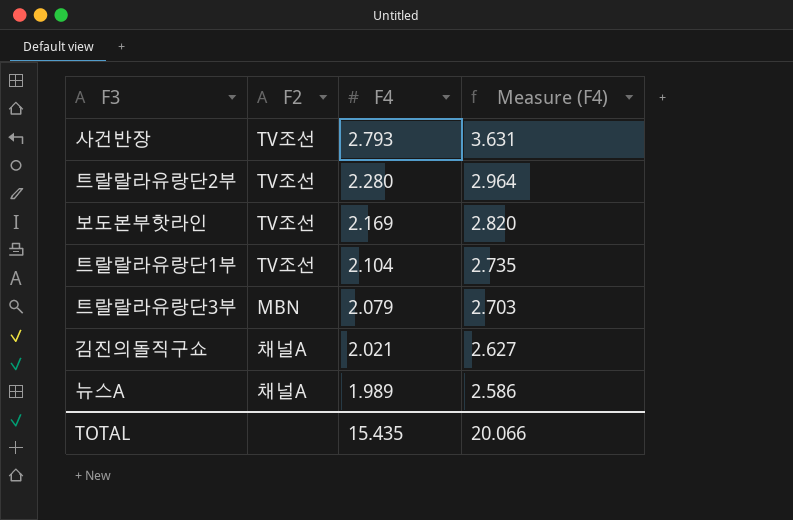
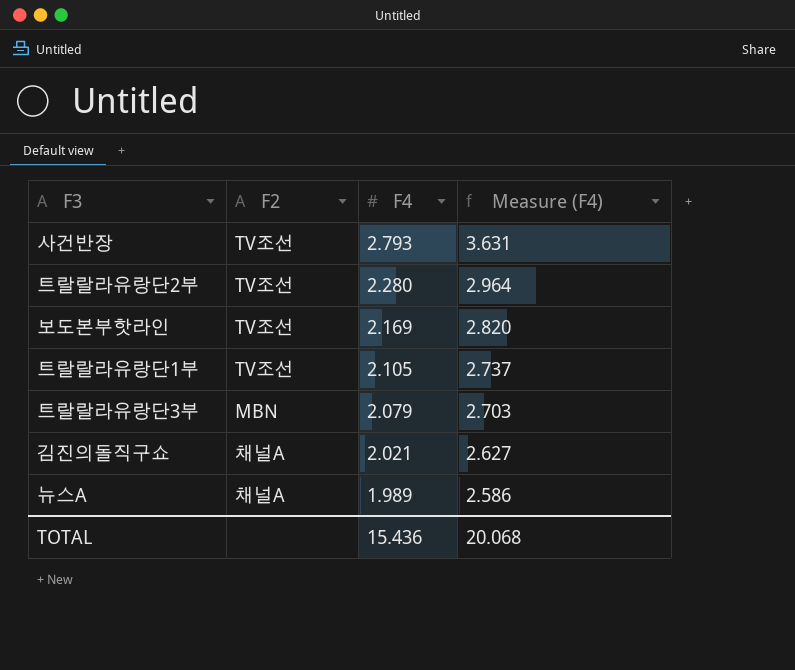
트랄랄라유랑단1부 | F4: 2.104 -> 2.105
트랄랄라유랑단1부 | Measure (F4): 2.735 -> 2.737
TOTAL | F4: 15.435 -> 15.436
TOTAL | Measure (F4): 20.066 -> 20.068

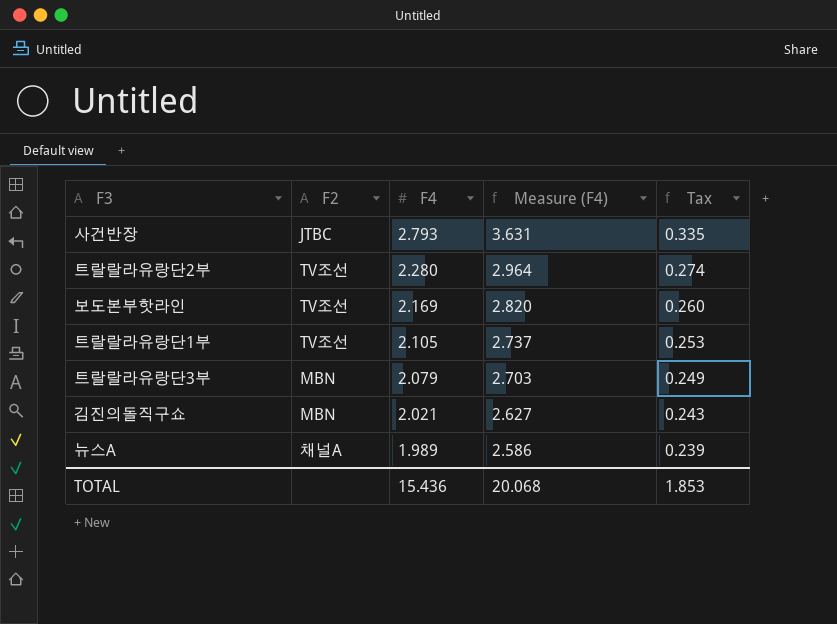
column Tax | formula: none -> [F4] * 0.12
사건반장 | F2: TV조선 -> JTBC
김진의돌직구쇼 | F2: 채널A -> MBN

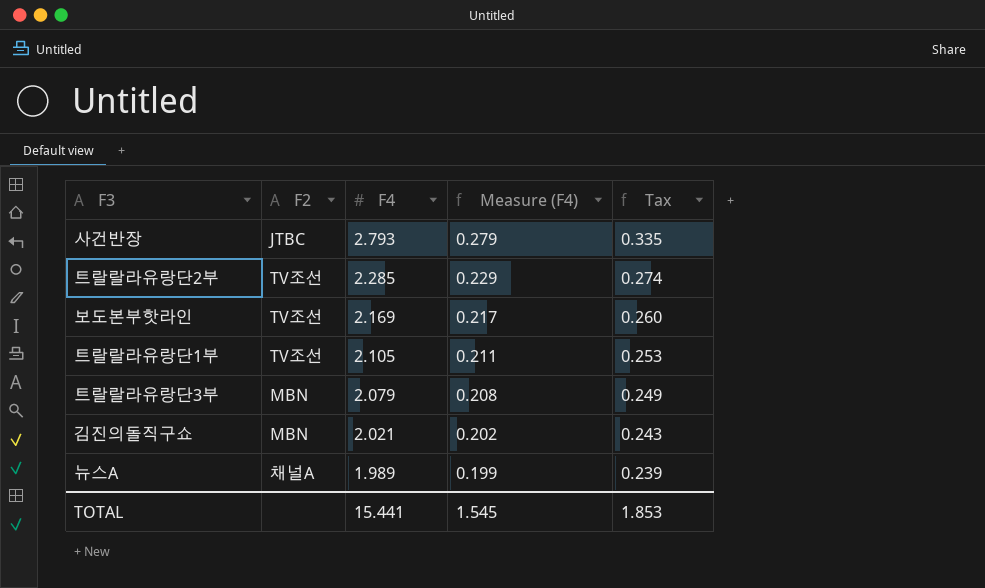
column Measure (F4) | formula: [F4] * 1.3 -> [F4] * 0.1
트랄랄라유랑단2부 | F4: 2.280 -> 2.285
TOTAL | F4: 15.436 -> 15.441
TOTAL | Measure (F4): 20.068 -> 1.545

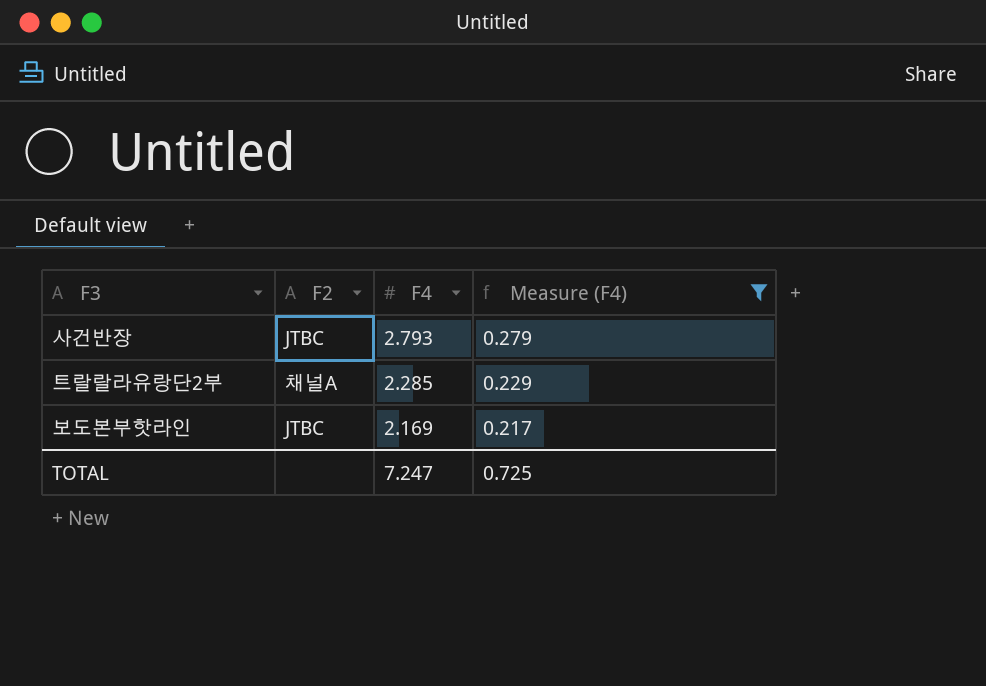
filter: none -> Measure (F4) >= 0.217
column Tax | formula: [F4] * 0.12 -> none
트랄랄라유랑단2부 | F2: TV조선 -> 채널A
보도본부핫라인 | F2: TV조선 -> JTBC
TOTAL | F4: 15.441 -> 7.247
TOTAL | Measure (F4): 1.545 -> 0.725

